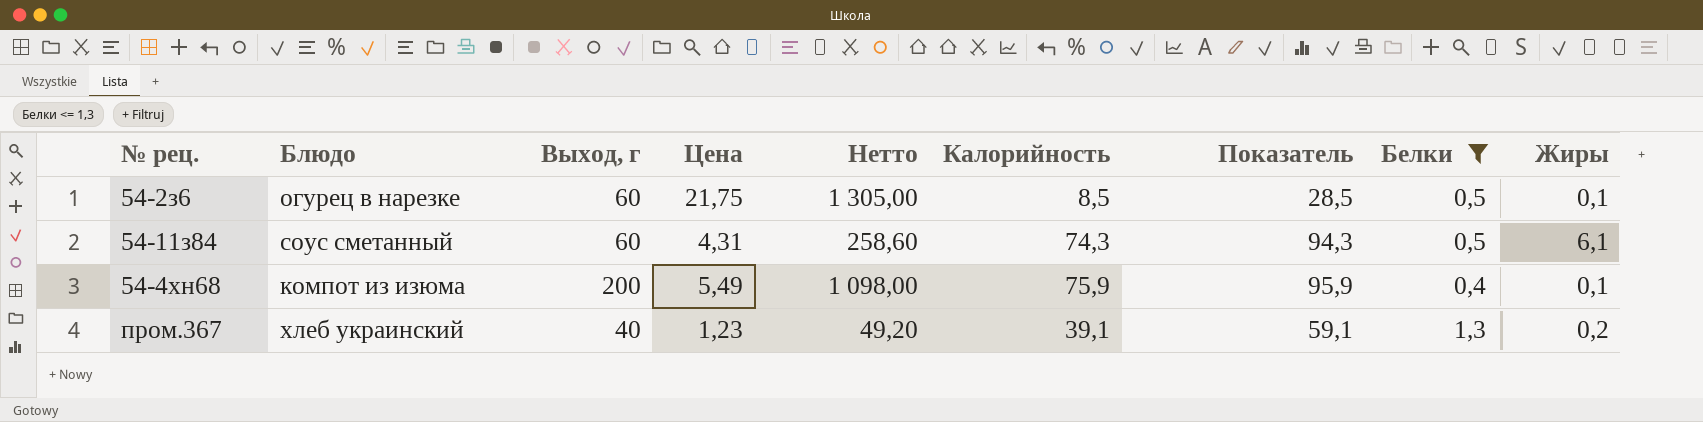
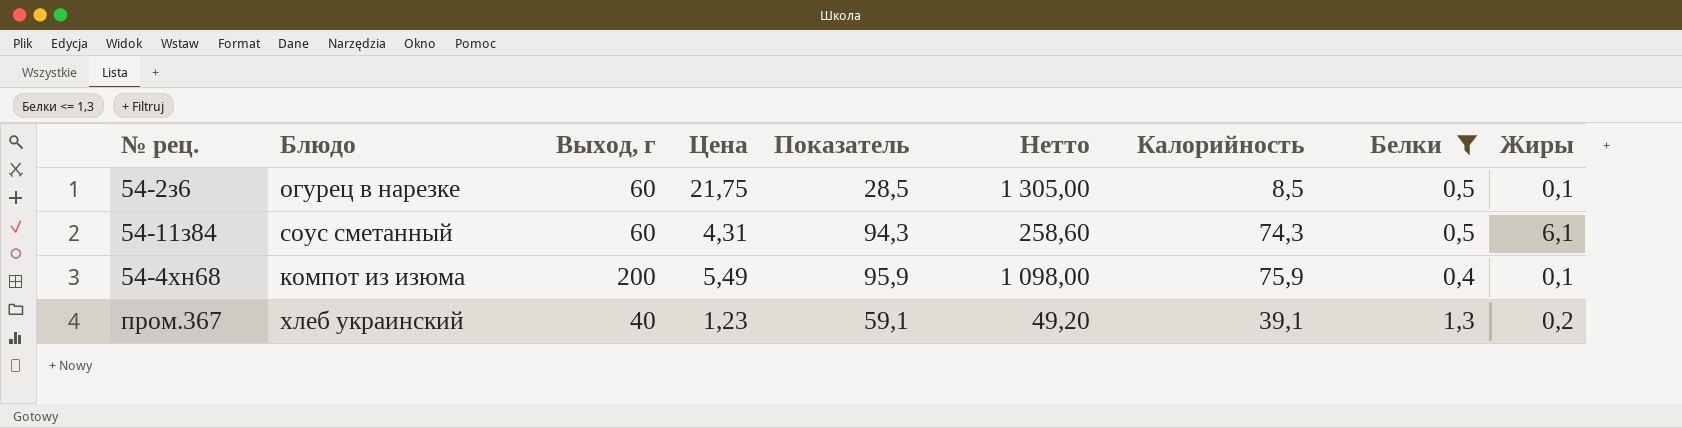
column Показатель | position: 7 -> 5

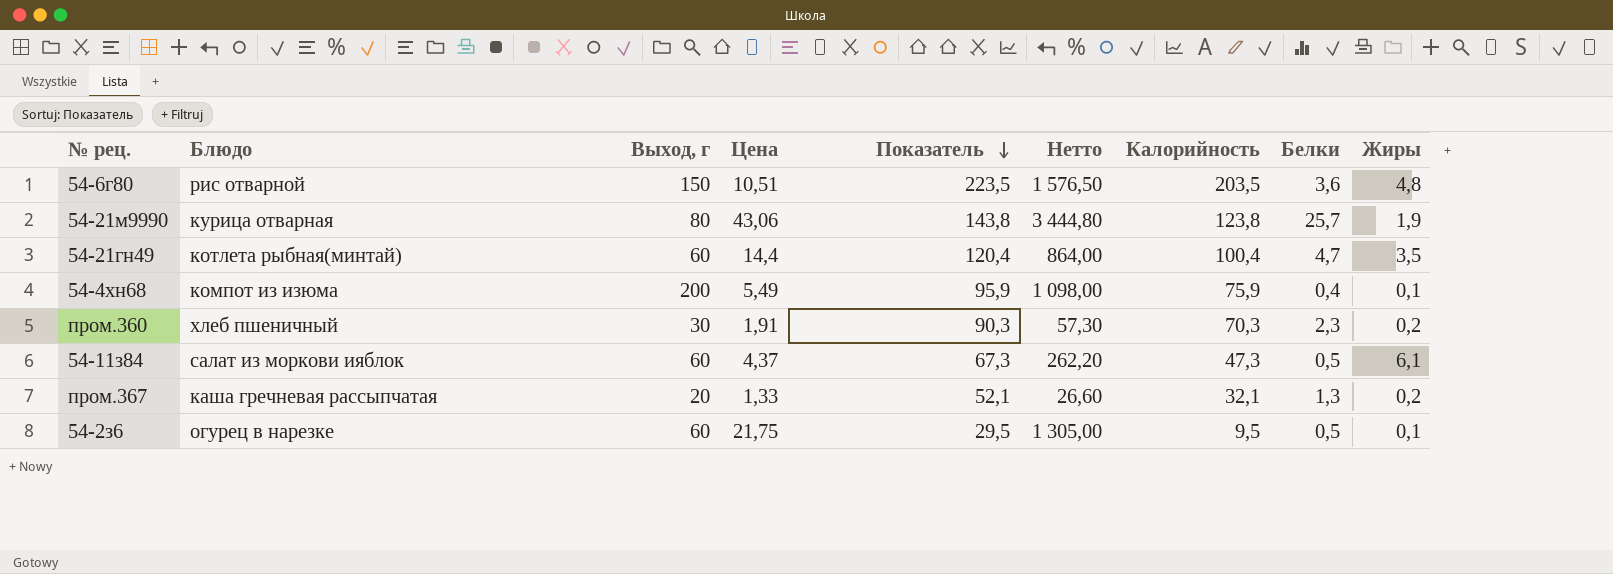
filter: Белки <= 1,3 -> none
row order: none -> Показатель descending
54-11з84 | Блюдо: соус сметанный -> салат из моркови ияблок
54-11з84 | Цена: 4,31 -> 4,37
54-11з84 | Показатель: 94,3 -> 67,3
54-11з84 | Нетто: 258,60 -> 262,20
54-11з84 | Калорийность: 74,3 -> 47,3
пром.367 | Блюдо: хлеб украинский -> каша гречневая рассыпчатая
пром.367 | Выход, г: 40 -> 20
пром.367 | Цена: 1,23 -> 1,33
пром.367 | Показатель: 59,1 -> 52,1
пром.367 | Нетто: 49,20 -> 26,60
пром.367 | Калорийность: 39,1 -> 32,1
54-2з6 | Показатель: 28,5 -> 29,5
54-2з6 | Калорийность: 8,5 -> 9,5

